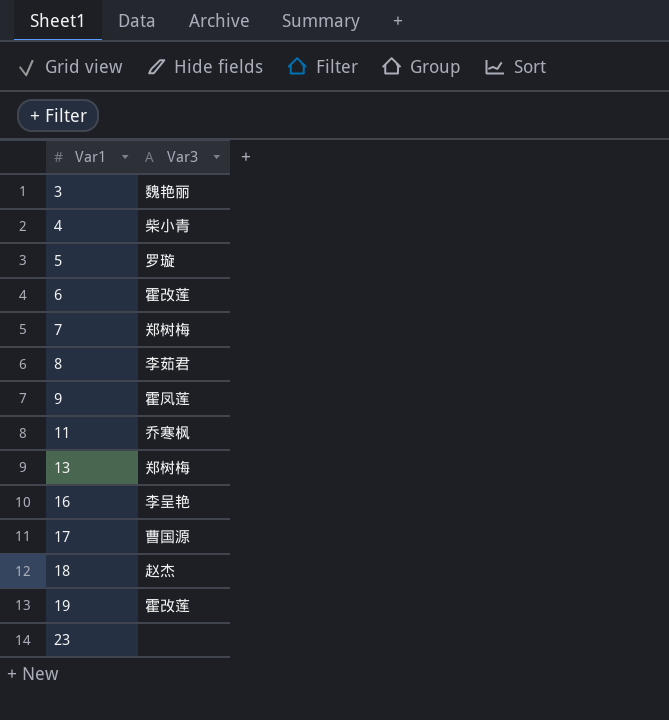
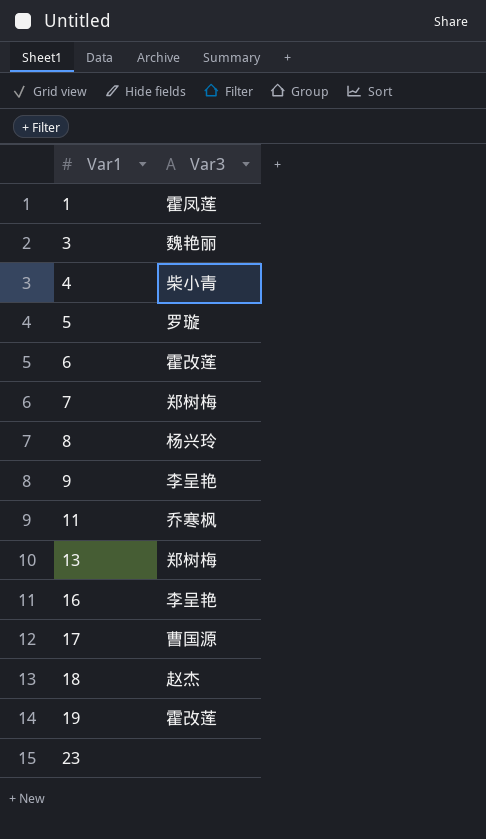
row 1: none -> 霍凤莲
8 | Var3: 李茹君 -> 杨兴玲
9 | Var3: 霍凤莲 -> 李呈艳

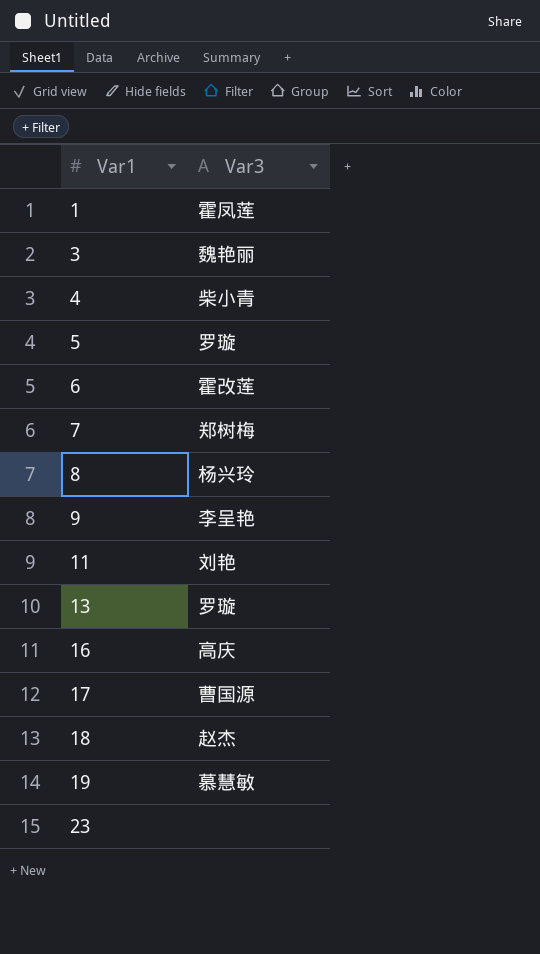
11 | Var3: 乔寒枫 -> 刘艳
13 | Var3: 郑树梅 -> 罗璇
16 | Var3: 李呈艳 -> 高庆
19 | Var3: 霍改莲 -> 慕慧敏

